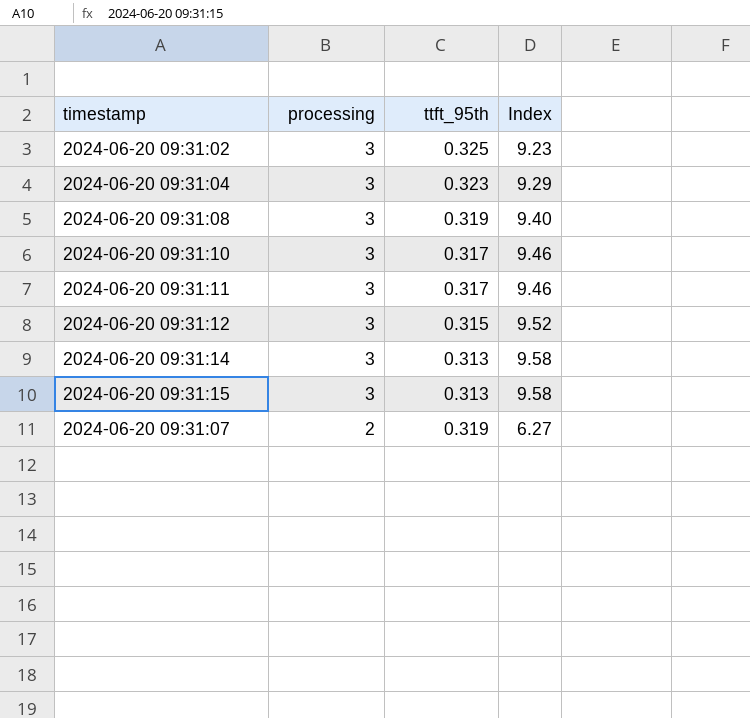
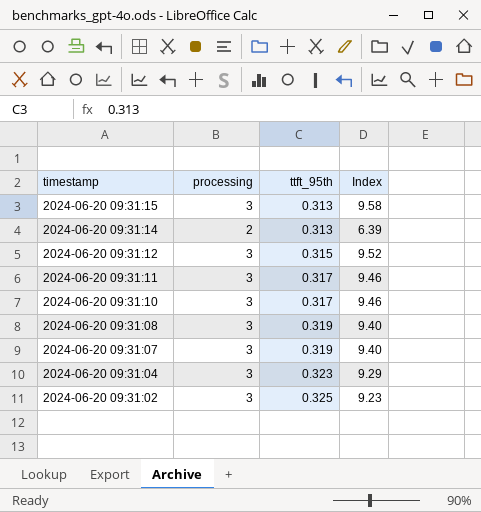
row order: processing descending -> timestamp descending
2024-06-20 09:31:14 | processing: 3 -> 2
2024-06-20 09:31:14 | Index: 9.58 -> 6.39
2024-06-20 09:31:07 | processing: 2 -> 3
2024-06-20 09:31:07 | Index: 6.27 -> 9.40

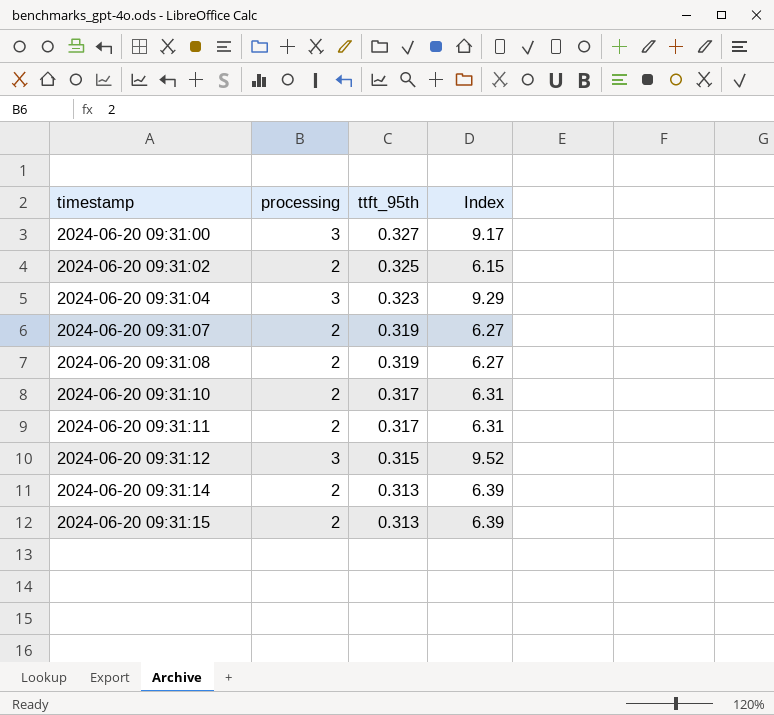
row order: timestamp descending -> timestamp ascending
row 2024-06-20 09:31:00: none -> 3 | 0.327 | 9.17
2024-06-20 09:31:02 | processing: 3 -> 2
2024-06-20 09:31:02 | Index: 9.23 -> 6.15
2024-06-20 09:31:07 | processing: 3 -> 2
2024-06-20 09:31:07 | Index: 9.40 -> 6.27
2024-06-20 09:31:08 | processing: 3 -> 2
2024-06-20 09:31:08 | Index: 9.40 -> 6.27
2024-06-20 09:31:10 | processing: 3 -> 2
2024-06-20 09:31:10 | Index: 9.46 -> 6.31
2024-06-20 09:31:11 | processing: 3 -> 2
2024-06-20 09:31:11 | Index: 9.46 -> 6.31
2024-06-20 09:31:15 | processing: 3 -> 2
2024-06-20 09:31:15 | Index: 9.58 -> 6.39

